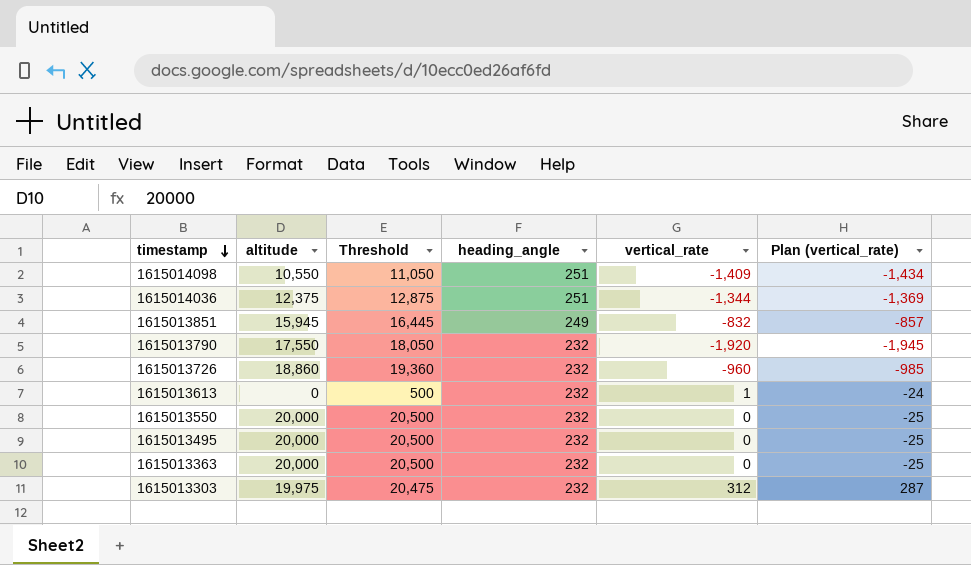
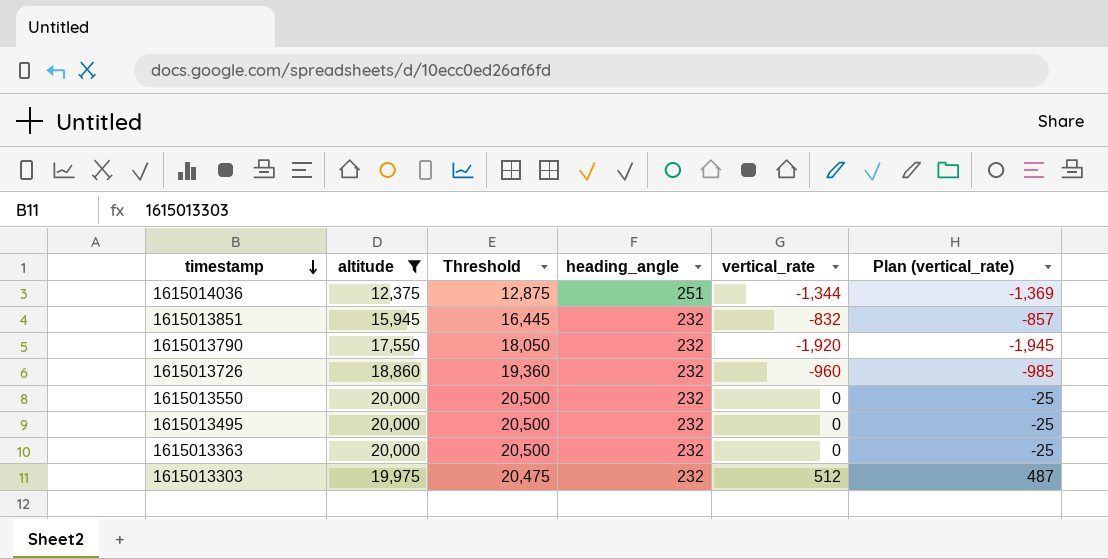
filter: none -> altitude >= 12,375
1615013851 | heading_angle: 249 -> 232
1615013303 | vertical_rate: 312 -> 512
1615013303 | Plan (vertical_rate): 287 -> 487

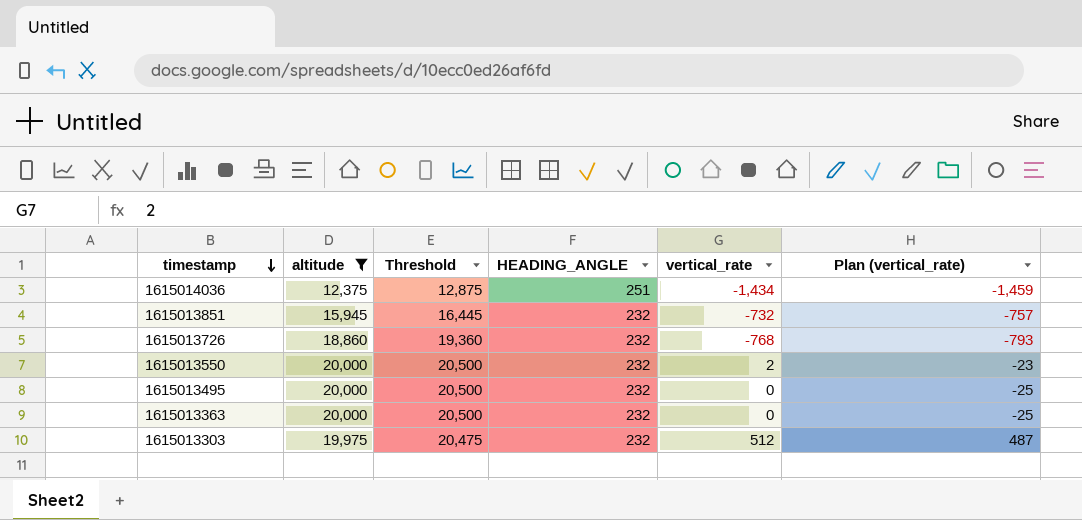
column name: heading_angle -> HEADING_ANGLE
row 1615013790: 17,550 | 18,050 | 232 | -1,920 | -1,945 -> none
1615014036 | vertical_rate: -1,344 -> -1,434
1615014036 | Plan (vertical_rate): -1,369 -> -1,459
1615013851 | vertical_rate: -832 -> -732
1615013851 | Plan (vertical_rate): -857 -> -757
1615013726 | vertical_rate: -960 -> -768
1615013726 | Plan (vertical_rate): -985 -> -793
1615013550 | vertical_rate: 0 -> 2
1615013550 | Plan (vertical_rate): -25 -> -23

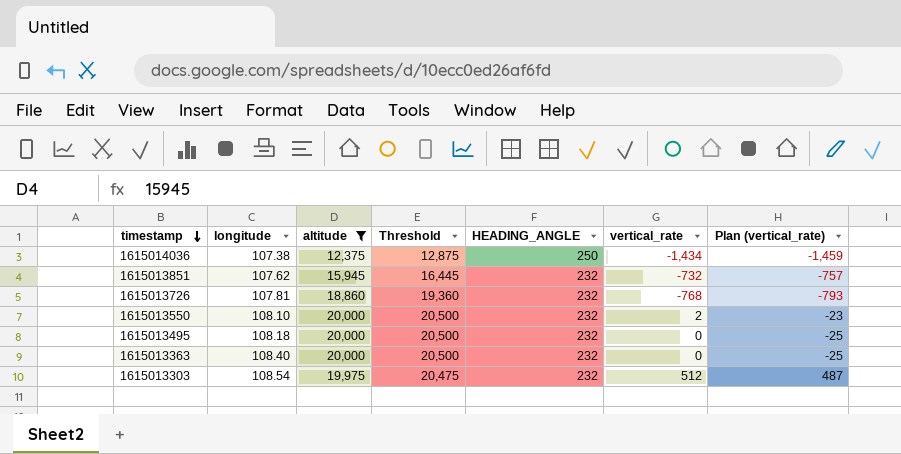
column longitude | position: none -> 2
1615014036 | HEADING_ANGLE: 251 -> 250

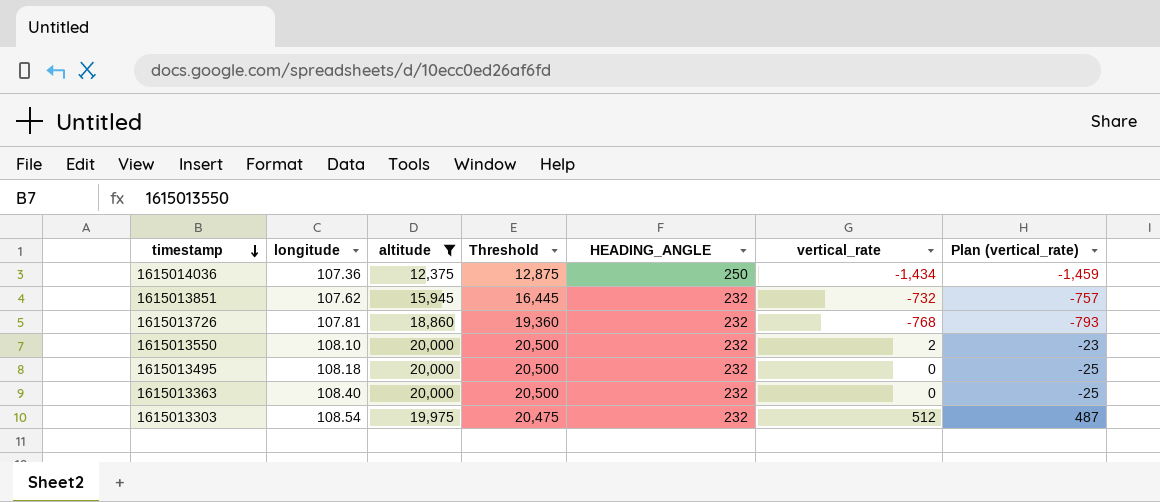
1615014036 | longitude: 107.38 -> 107.36

